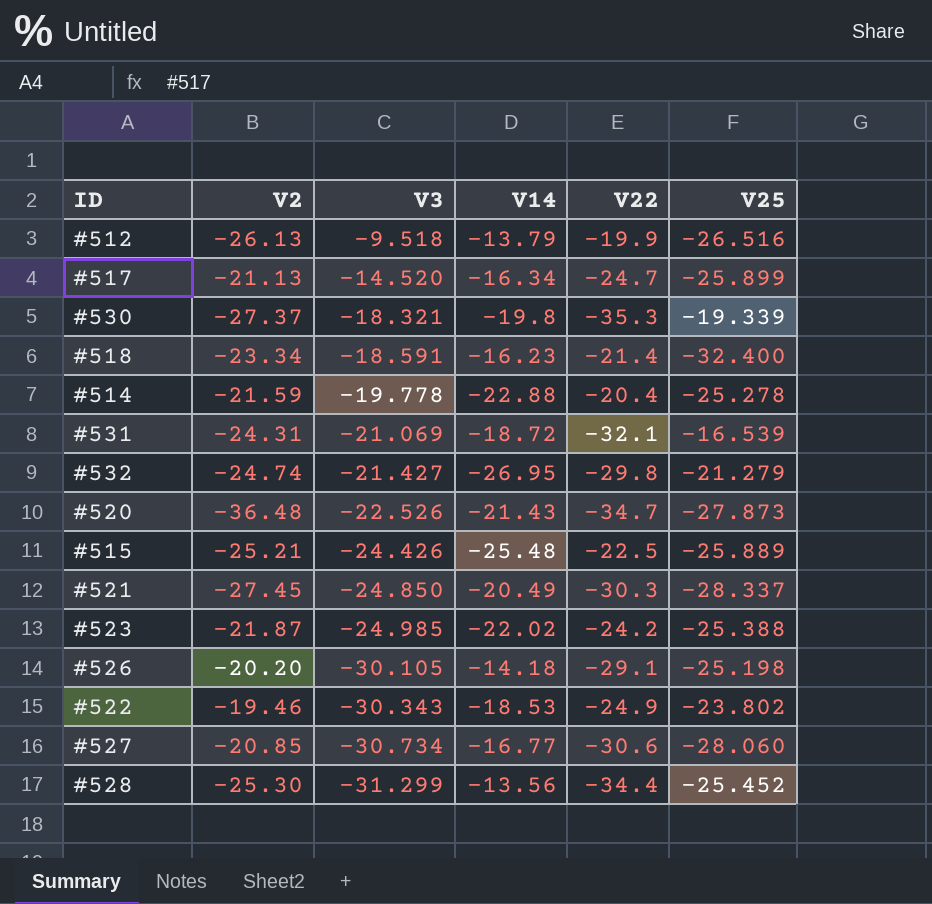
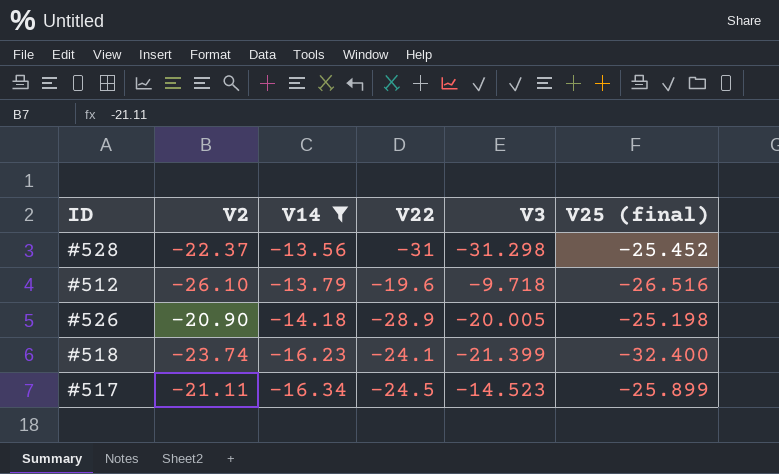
filter: none -> V14 >= -16.34
row order: V3 descending -> V14 descending
column V3 | position: 3 -> 5
column name: V25 -> V25 (final)
#528 | V2: -25.30 -> -22.37
#528 | V22: -34.4 -> -31
#528 | V3: -31.299 -> -31.298
#512 | V2: -26.13 -> -26.10
#512 | V22: -19.9 -> -19.6
#512 | V3: -9.518 -> -9.718
#526 | V2: -20.20 -> -20.90
#526 | V22: -29.1 -> -28.9
#526 | V3: -30.105 -> -20.005
#518 | V2: -23.34 -> -23.74
#518 | V22: -21.4 -> -24.1
#518 | V3: -18.591 -> -21.399
#517 | V2: -21.13 -> -21.11
#517 | V22: -24.7 -> -24.5
#517 | V3: -14.520 -> -14.523

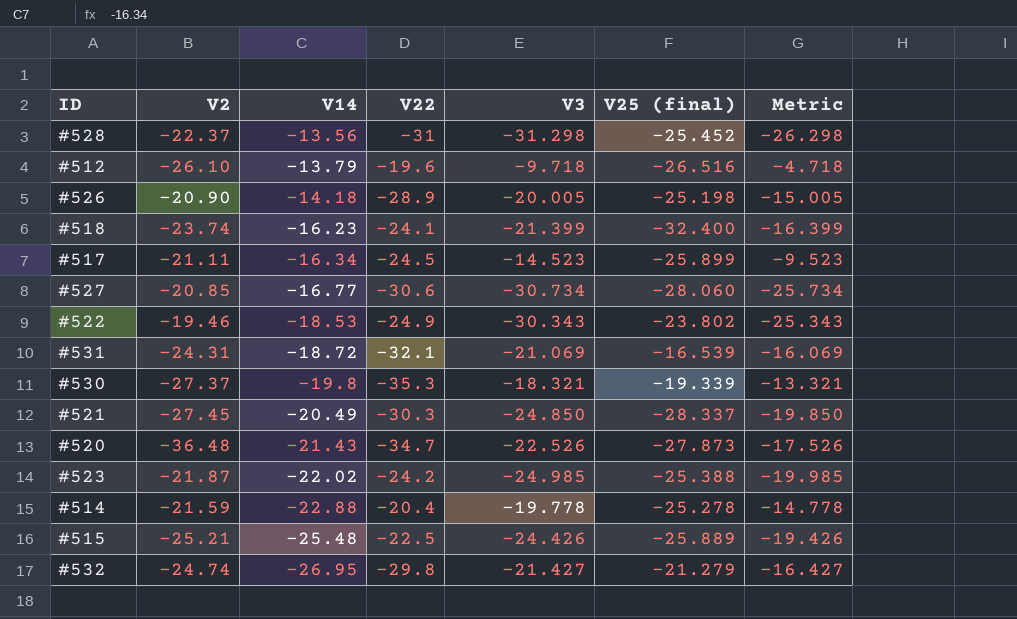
filter: V14 >= -16.34 -> none
column Metric | formula: none -> [V3] + 5

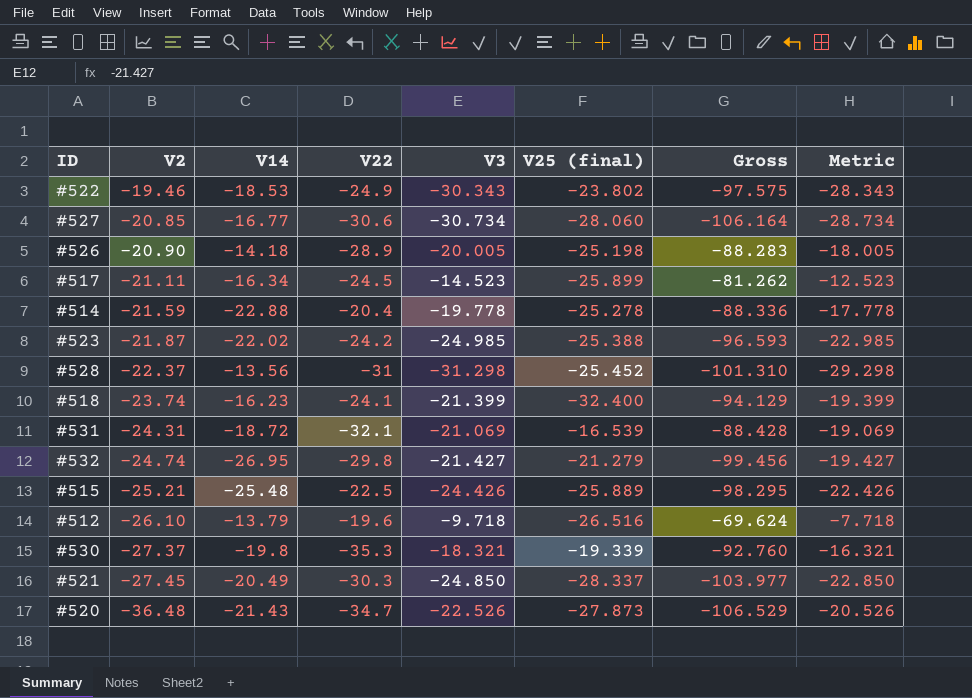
row order: V14 descending -> V2 descending
column Gross | formula: none -> [V14] + [V22] + [V3] + [V25 (final)]
column Metric | formula: [V3] + 5 -> [V3] + 2

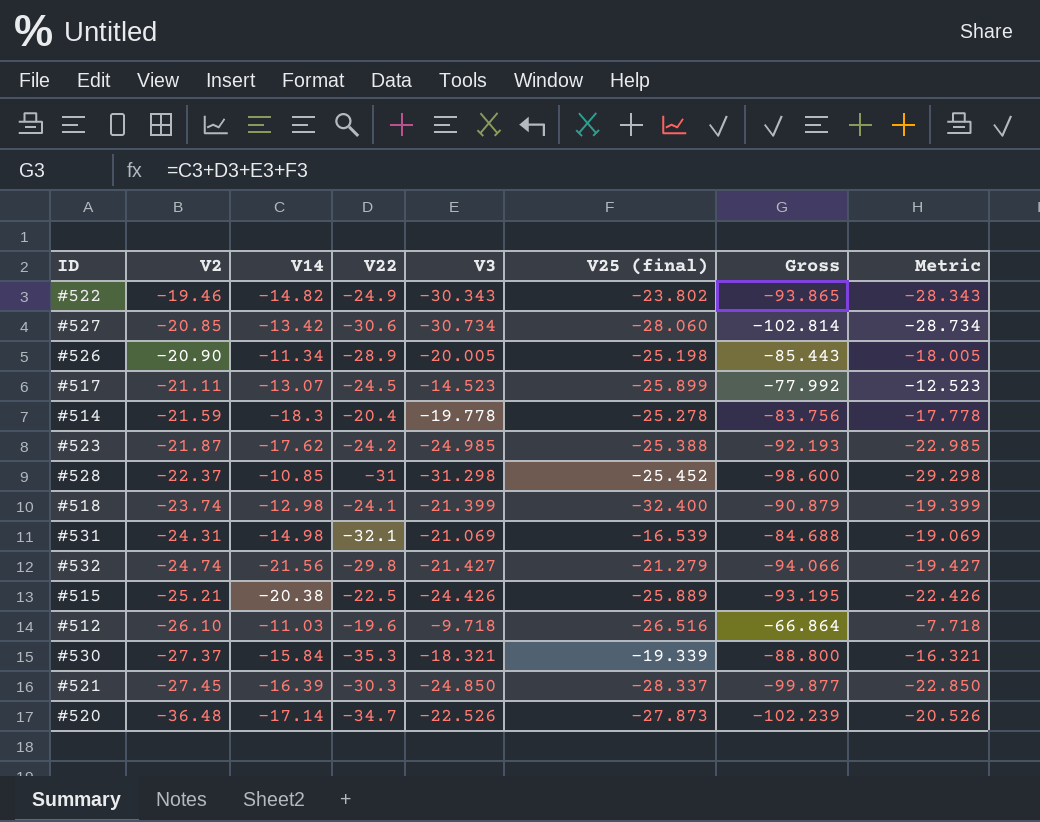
#522 | V14: -18.53 -> -14.82
#522 | Gross: -97.575 -> -93.865
#527 | V14: -16.77 -> -13.42
#527 | Gross: -106.164 -> -102.814
#526 | V14: -14.18 -> -11.34
#526 | Gross: -88.283 -> -85.443
#517 | V14: -16.34 -> -13.07
#517 | Gross: -81.262 -> -77.992
#514 | V14: -22.88 -> -18.3
#514 | Gross: -88.336 -> -83.756
#523 | V14: -22.02 -> -17.62
#523 | Gross: -96.593 -> -92.193
#528 | V14: -13.56 -> -10.85
#528 | Gross: -101.310 -> -98.600
#518 | V14: -16.23 -> -12.98
#518 | Gross: -94.129 -> -90.879
#531 | V14: -18.72 -> -14.98
#531 | Gross: -88.428 -> -84.688
#532 | V14: -26.95 -> -21.56
#532 | Gross: -99.456 -> -94.066
#515 | V14: -25.48 -> -20.38
#515 | Gross: -98.295 -> -93.195
#512 | V14: -13.79 -> -11.03
#512 | Gross: -69.624 -> -66.864
#530 | V14: -19.8 -> -15.84
#530 | Gross: -92.760 -> -88.800
#521 | V14: -20.49 -> -16.39
#521 | Gross: -103.977 -> -99.877
#520 | V14: -21.43 -> -17.14
#520 | Gross: -106.529 -> -102.239

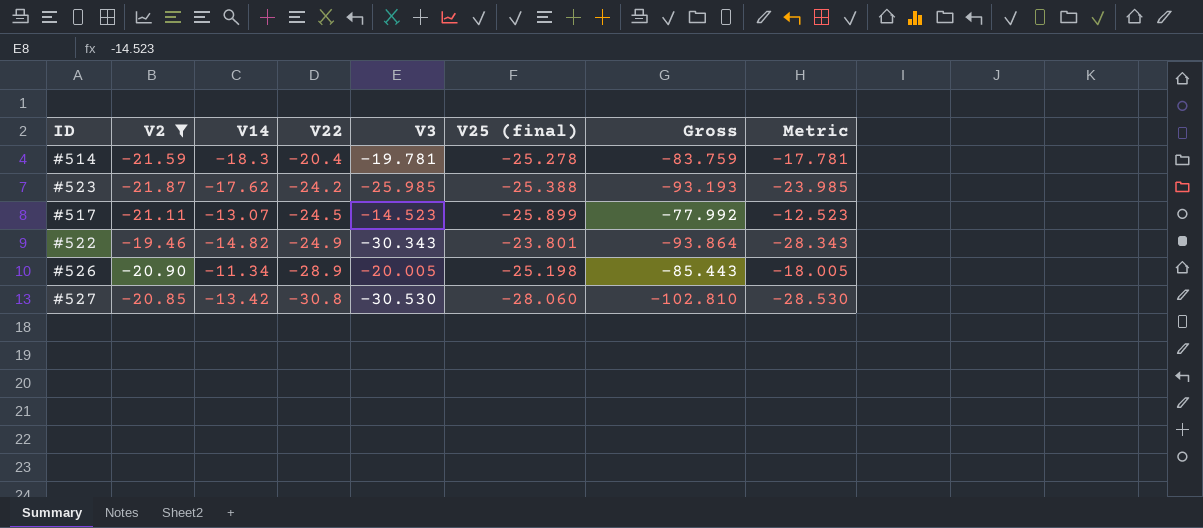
filter: none -> V2 >= -21.87
row order: V2 descending -> V22 descending
#514 | V3: -19.778 -> -19.781
#514 | Gross: -83.756 -> -83.759
#514 | Metric: -17.778 -> -17.781
#523 | V3: -24.985 -> -25.985
#523 | Gross: -92.193 -> -93.193
#523 | Metric: -22.985 -> -23.985
#522 | V25 (final): -23.802 -> -23.801
#522 | Gross: -93.865 -> -93.864
#527 | V22: -30.6 -> -30.8
#527 | V3: -30.734 -> -30.530
#527 | Gross: -102.814 -> -102.810
#527 | Metric: -28.734 -> -28.530

